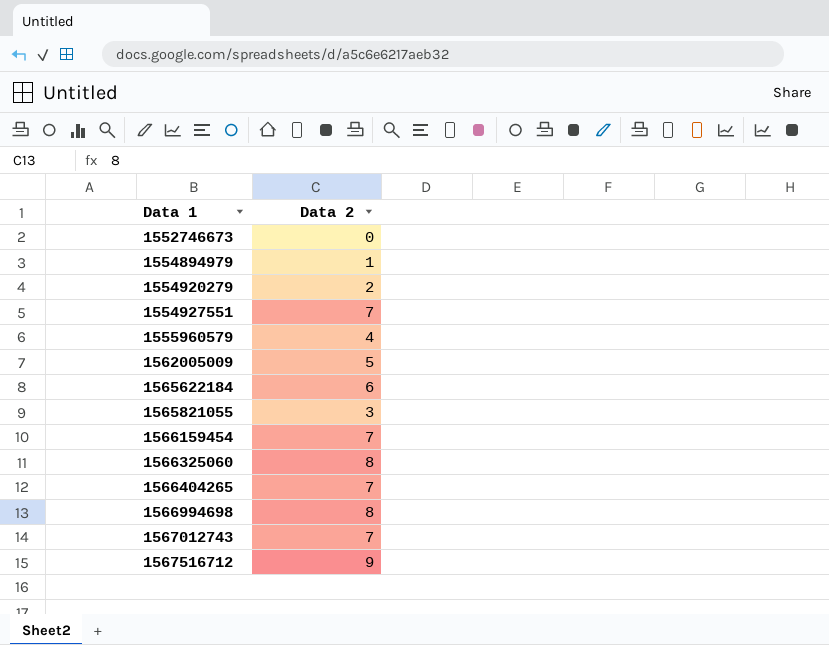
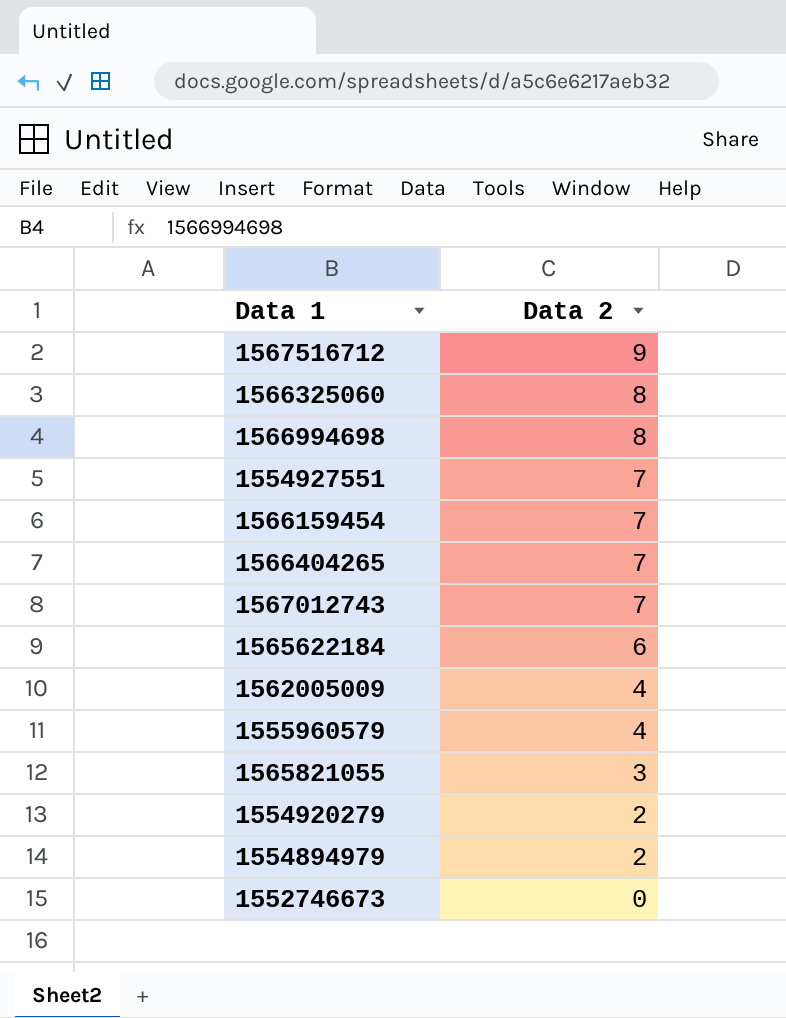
row order: Data 1 ascending -> Data 2 descending
1562005009 | Data 2: 5 -> 4
1554894979 | Data 2: 1 -> 2

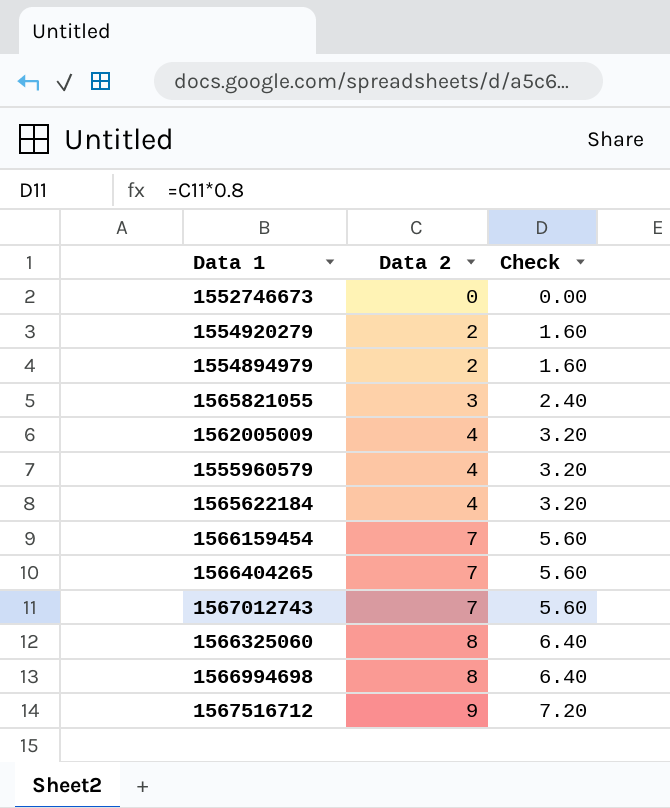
row order: Data 2 descending -> Data 2 ascending
column Check | formula: none -> [Data 2] * 0.8
row 1554927551: 7 -> none
1565622184 | Data 2: 6 -> 4

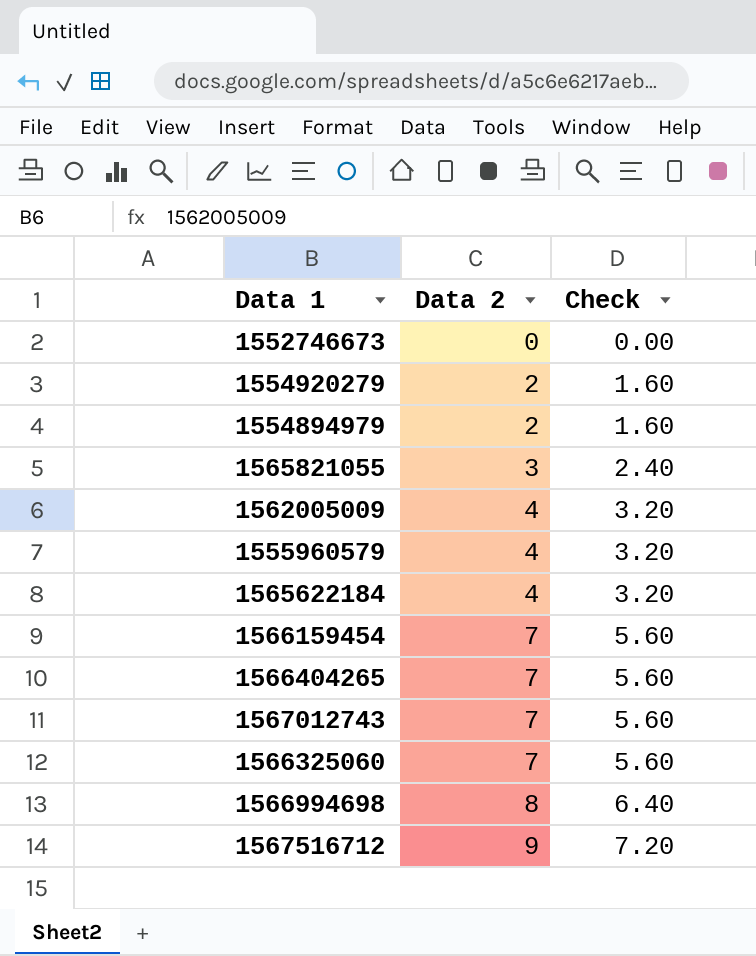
1566325060 | Data 2: 8 -> 7
1566325060 | Check: 6.40 -> 5.60

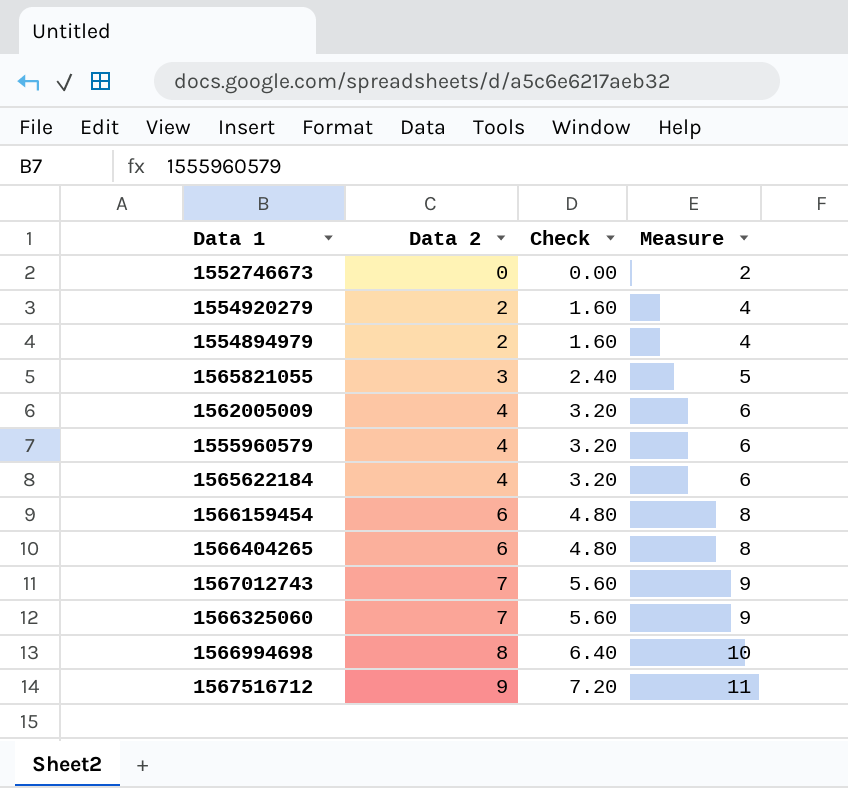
column Measure | formula: none -> [Data 2] + 2
1566159454 | Data 2: 7 -> 6
1566159454 | Check: 5.60 -> 4.80
1566404265 | Data 2: 7 -> 6
1566404265 | Check: 5.60 -> 4.80

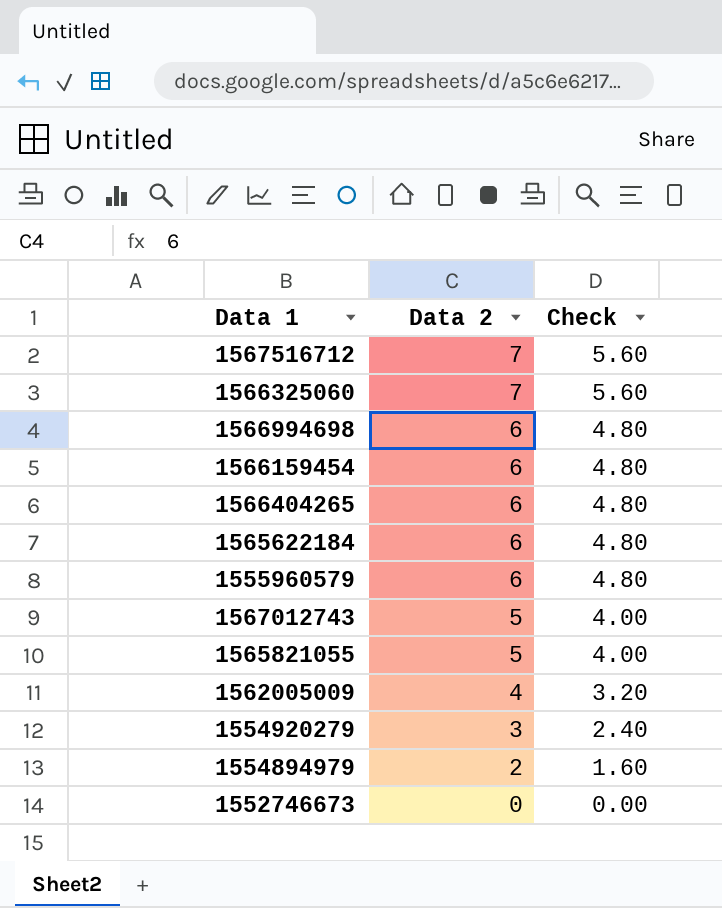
row order: Data 2 ascending -> Data 2 descending
column Measure | formula: [Data 2] + 2 -> none
1567516712 | Data 2: 9 -> 7
1567516712 | Check: 7.20 -> 5.60
1566994698 | Data 2: 8 -> 6
1566994698 | Check: 6.40 -> 4.80
1565622184 | Data 2: 4 -> 6
1565622184 | Check: 3.20 -> 4.80
1555960579 | Data 2: 4 -> 6
1555960579 | Check: 3.20 -> 4.80
1567012743 | Data 2: 7 -> 5
1567012743 | Check: 5.60 -> 4.00
1565821055 | Data 2: 3 -> 5
1565821055 | Check: 2.40 -> 4.00
1554920279 | Data 2: 2 -> 3
1554920279 | Check: 1.60 -> 2.40

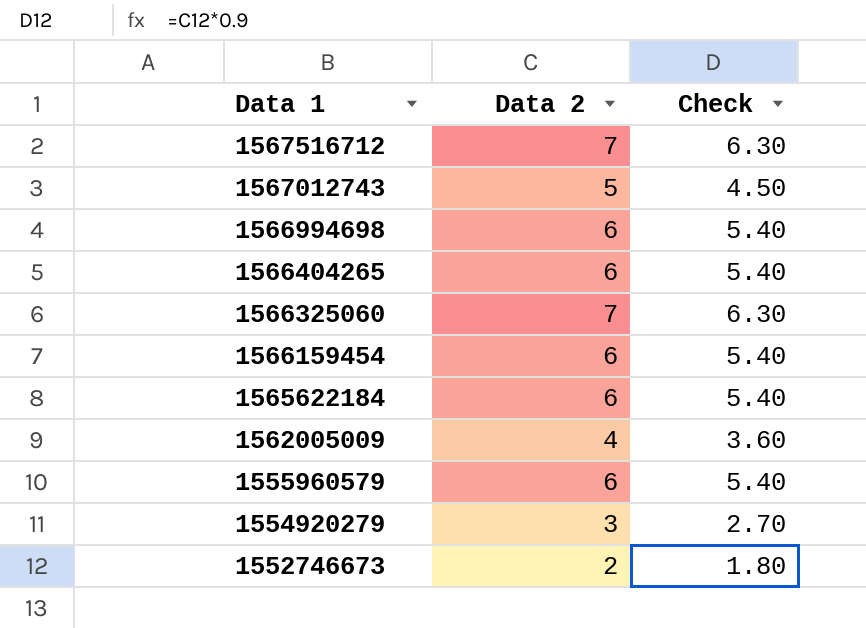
row order: Data 2 descending -> Data 1 descending
column Check | formula: [Data 2] * 0.8 -> [Data 2] * 0.9
row 1565821055: 5 | 4.00 -> none
row 1554894979: 2 | 1.60 -> none
1552746673 | Data 2: 0 -> 2

